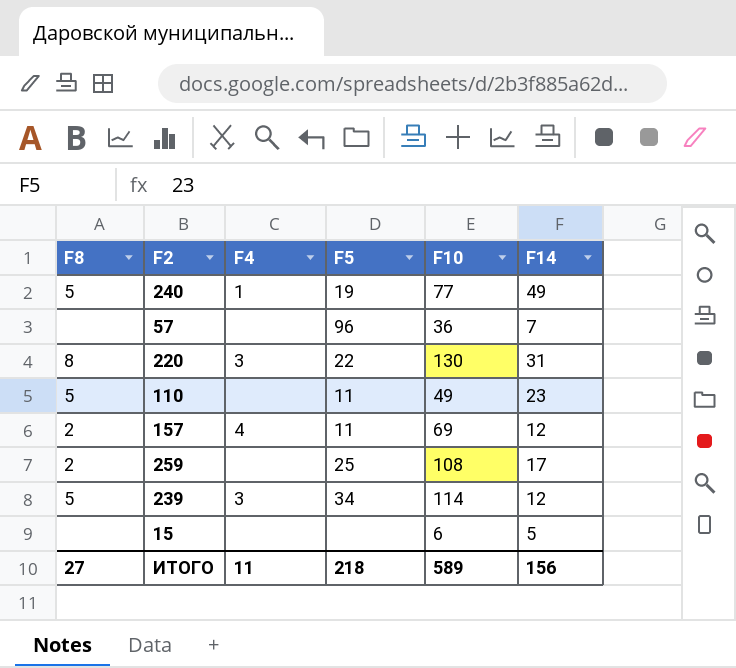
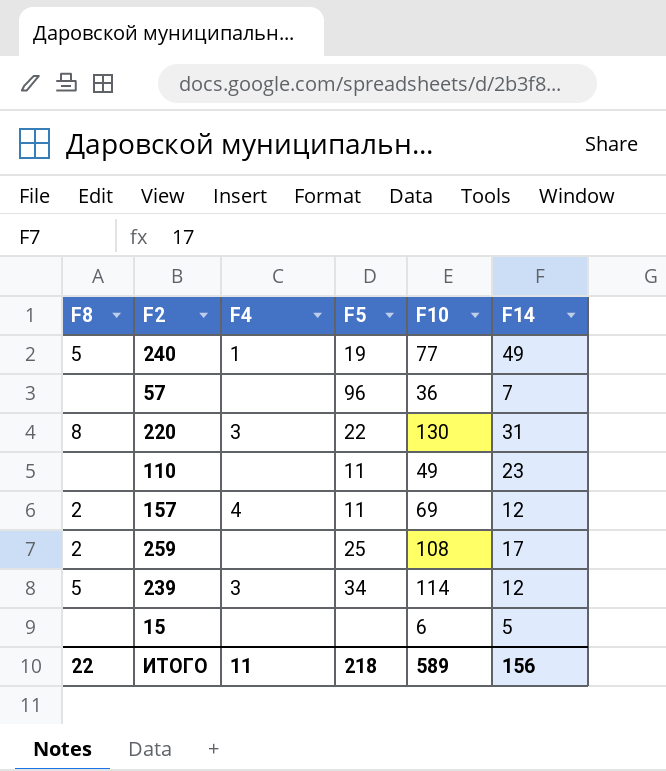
110 | F8: 5 -> none
ИТОГО | F8: 27 -> 22

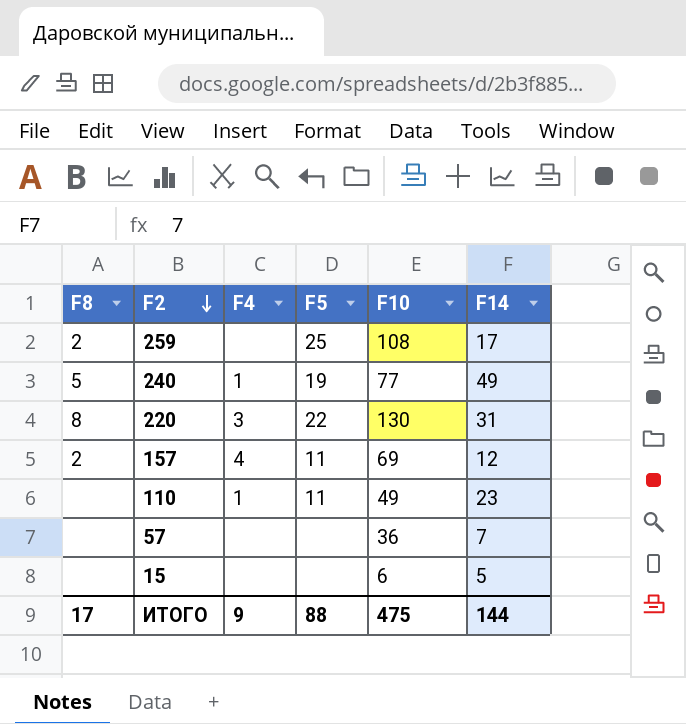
row order: none -> F2 descending
row 239: 5 | 3 | 34 | 114 | 12 -> none
110 | F4: none -> 1
57 | F5: 96 -> none
ИТОГО | F8: 22 -> 17
ИТОГО | F4: 11 -> 9
ИТОГО | F5: 218 -> 88
ИТОГО | F10: 589 -> 475
ИТОГО | F14: 156 -> 144

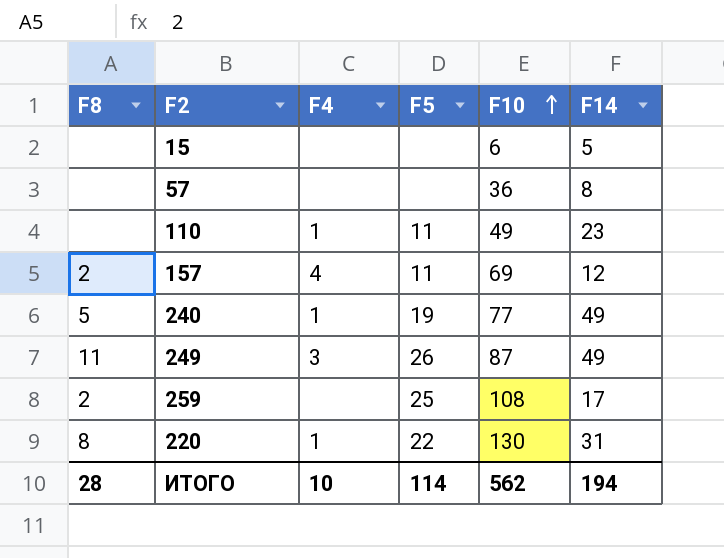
row order: F2 descending -> F10 ascending
57 | F14: 7 -> 8
row 249: none -> 11 | 3 | 26 | 87 | 49
220 | F4: 3 -> 1
ИТОГО | F8: 17 -> 28
ИТОГО | F4: 9 -> 10
ИТОГО | F5: 88 -> 114
ИТОГО | F10: 475 -> 562
ИТОГО | F14: 144 -> 194

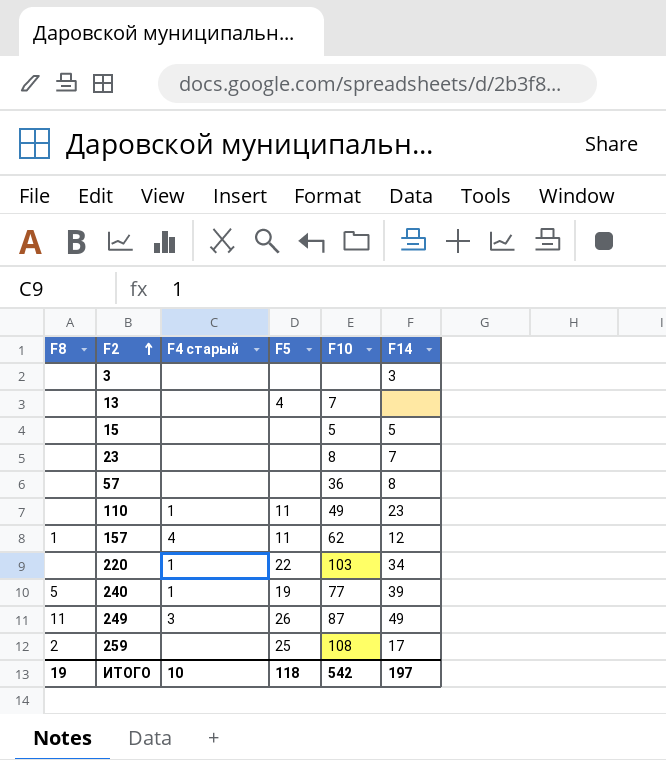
row order: F10 ascending -> F2 ascending
column name: F4 -> F4 старый
row 3: none -> none | none | none | none | 3
row 13: none -> none | none | 4 | 7 | none
15 | F10: 6 -> 5
row 23: none -> none | none | none | 8 | 7
157 | F8: 2 -> 1
157 | F10: 69 -> 62
220 | F8: 8 -> none
220 | F10: 130 -> 103
220 | F14: 31 -> 34
240 | F14: 49 -> 39
ИТОГО | F8: 28 -> 19
ИТОГО | F5: 114 -> 118
ИТОГО | F10: 562 -> 542
ИТОГО | F14: 194 -> 197

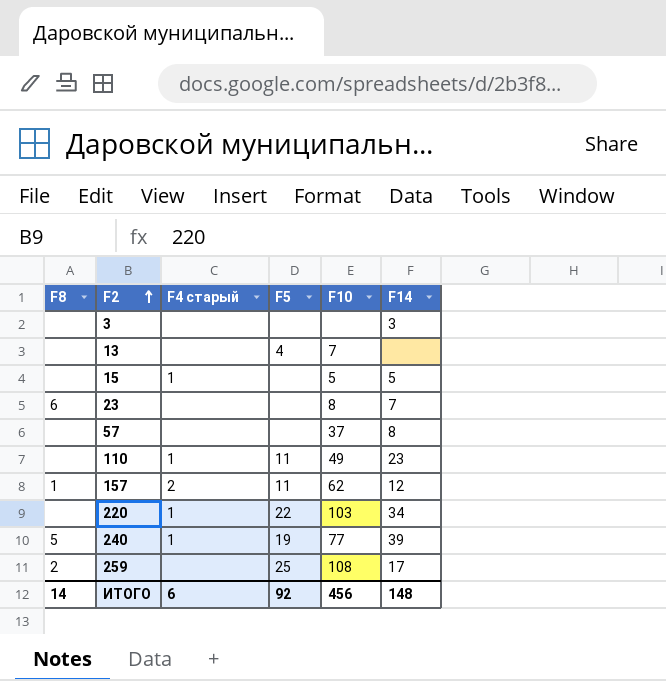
row 249: 11 | 3 | 26 | 87 | 49 -> none
15 | F4 старый: none -> 1
23 | F8: none -> 6
57 | F10: 36 -> 37
157 | F4 старый: 4 -> 2
ИТОГО | F8: 19 -> 14
ИТОГО | F4 старый: 10 -> 6
ИТОГО | F5: 118 -> 92
ИТОГО | F10: 542 -> 456
ИТОГО | F14: 197 -> 148

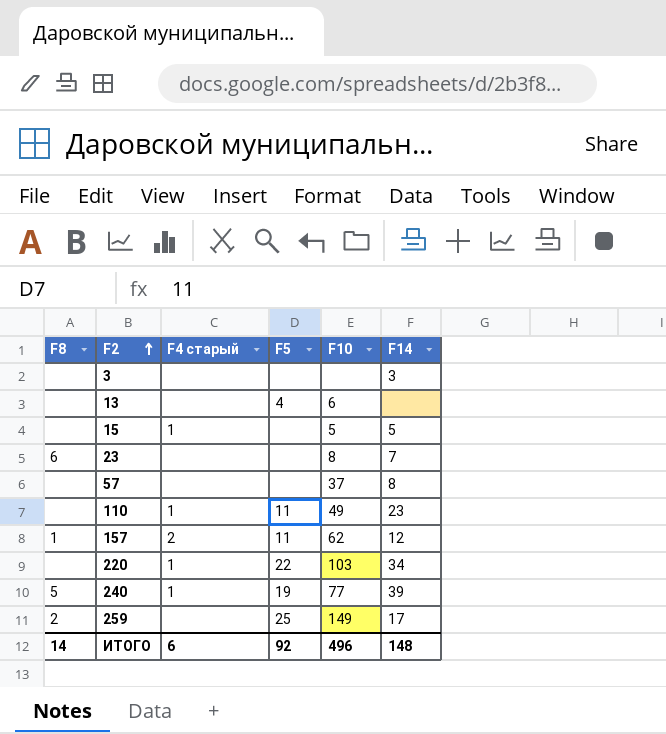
13 | F10: 7 -> 6
259 | F10: 108 -> 149
ИТОГО | F10: 456 -> 496

